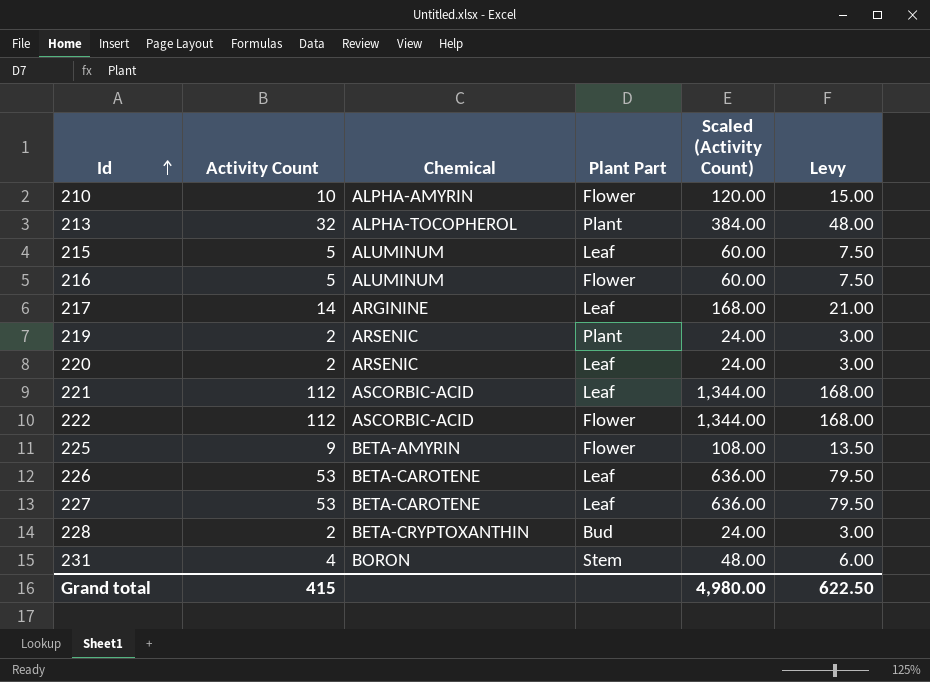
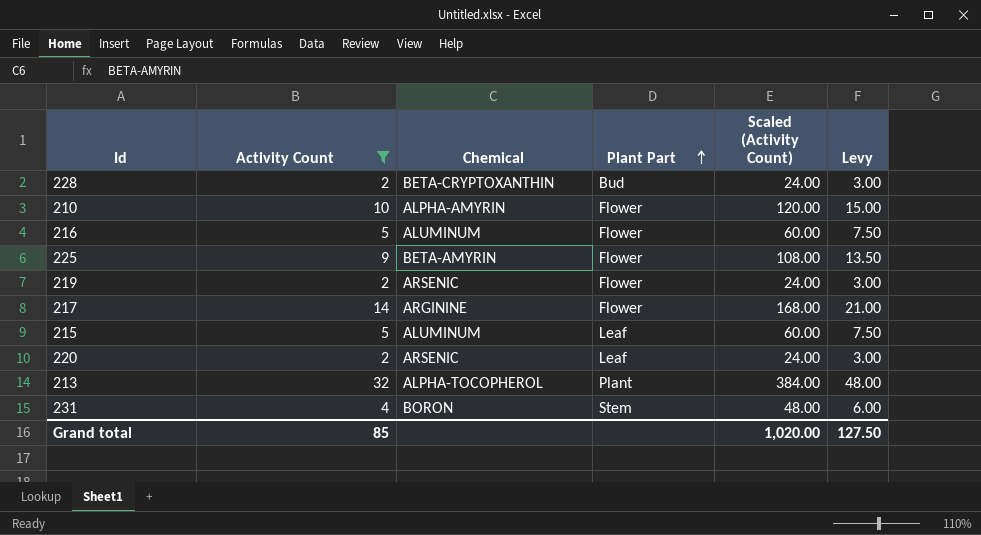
filter: none -> Activity Count <= 32
row order: Id ascending -> Plant Part ascending
219 | Plant Part: Plant -> Flower
217 | Plant Part: Leaf -> Flower
Grand total | Activity Count: 415 -> 85
Grand total | Scaled (Activity Count): 4,980.00 -> 1,020.00
Grand total | Levy: 622.50 -> 127.50

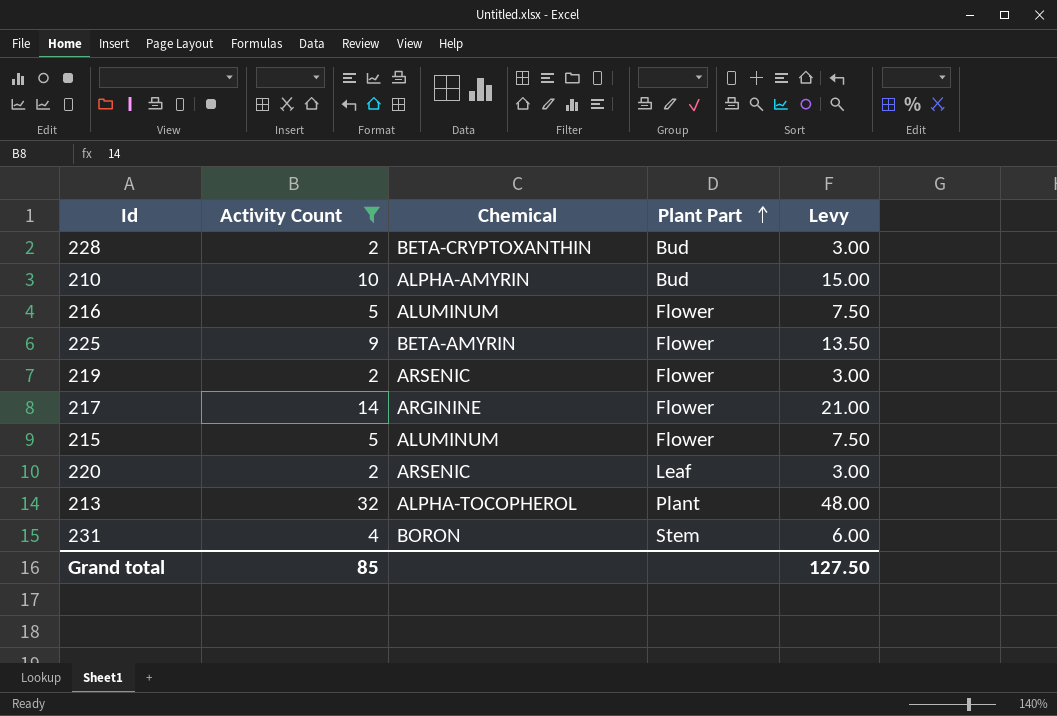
column Scaled (Activity Count) | formula: [Activity Count] * 12 -> none
210 | Plant Part: Flower -> Bud
215 | Plant Part: Leaf -> Flower

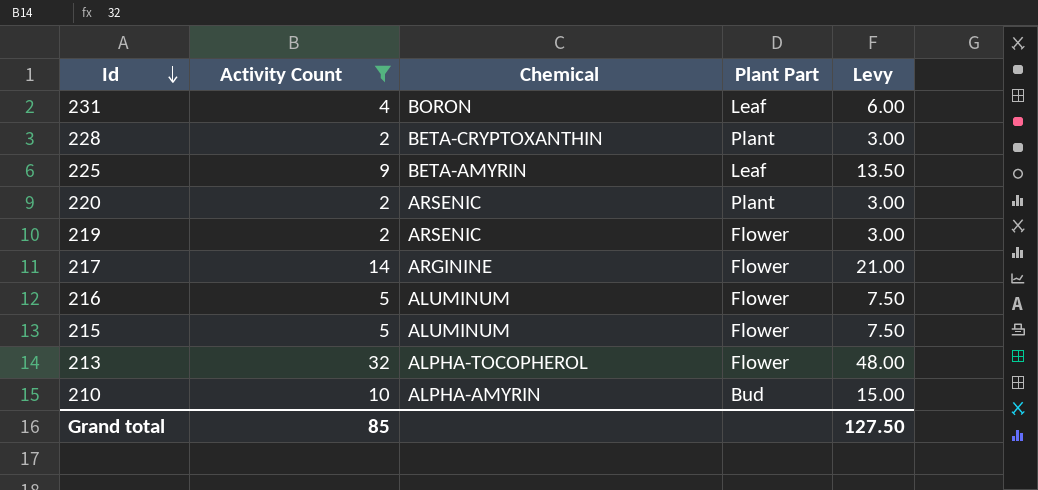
row order: Plant Part ascending -> Id descending
231 | Plant Part: Stem -> Leaf
228 | Plant Part: Bud -> Plant
225 | Plant Part: Flower -> Leaf
220 | Plant Part: Leaf -> Plant
213 | Plant Part: Plant -> Flower

